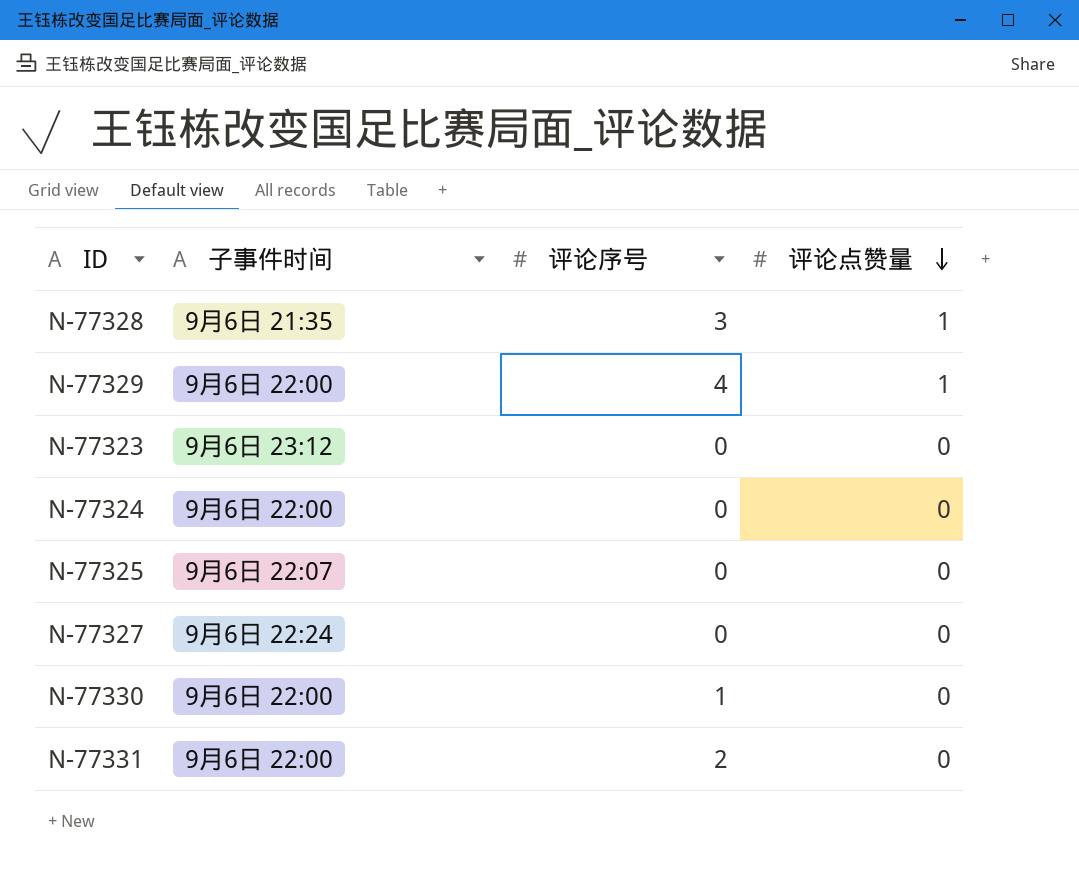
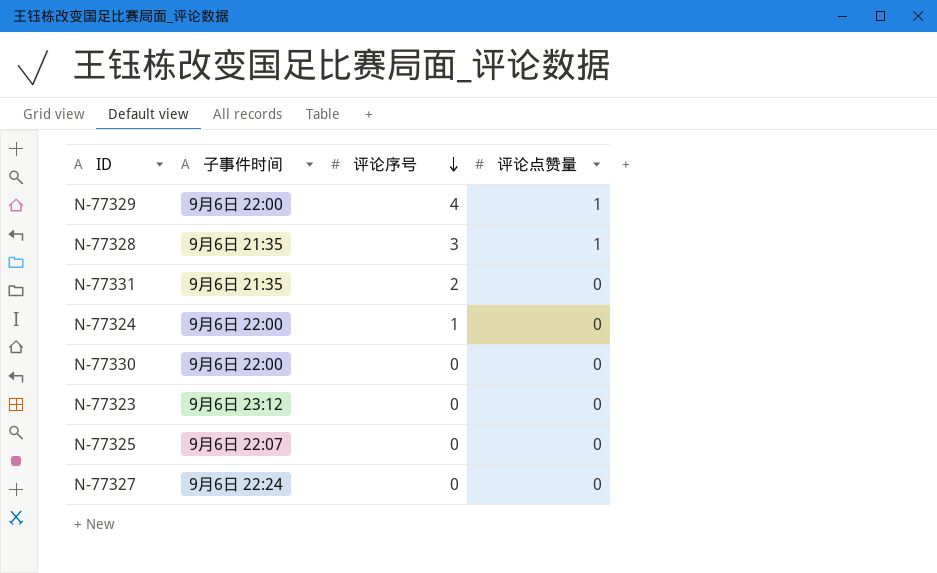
row order: 评论点赞量 descending -> 评论序号 descending
N-77331 | 子事件时间: 9月6日 22:00 -> 9月6日 21:35
N-77324 | 评论序号: 0 -> 1
N-77330 | 评论序号: 1 -> 0

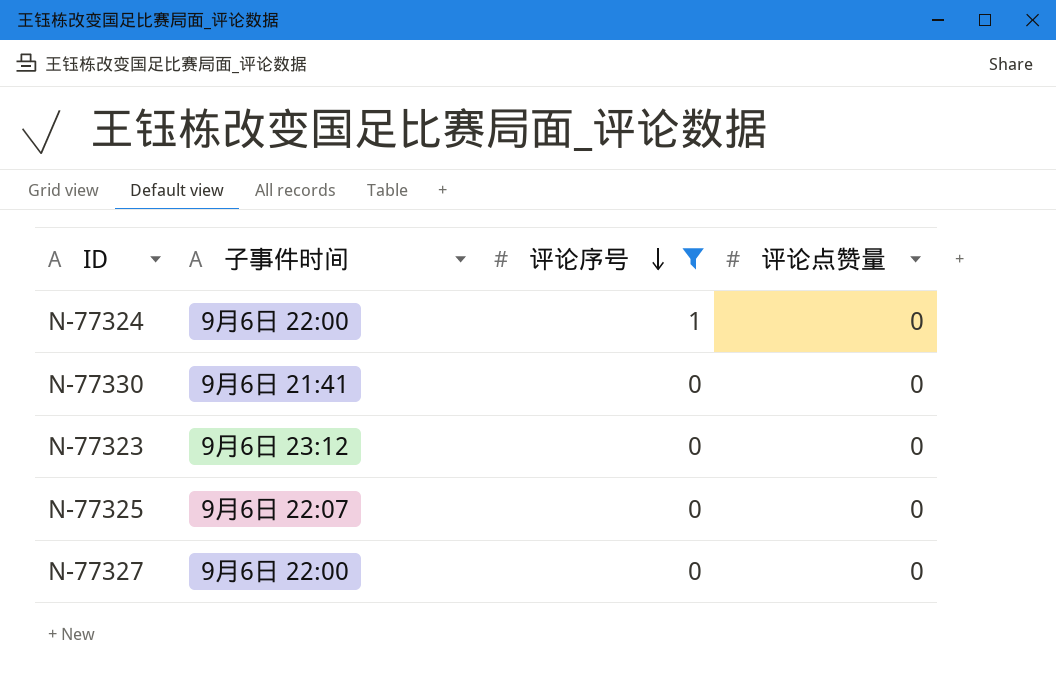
filter: none -> 评论序号 <= 1
N-77330 | 子事件时间: 9月6日 22:00 -> 9月6日 21:41
N-77327 | 子事件时间: 9月6日 22:24 -> 9月6日 22:00

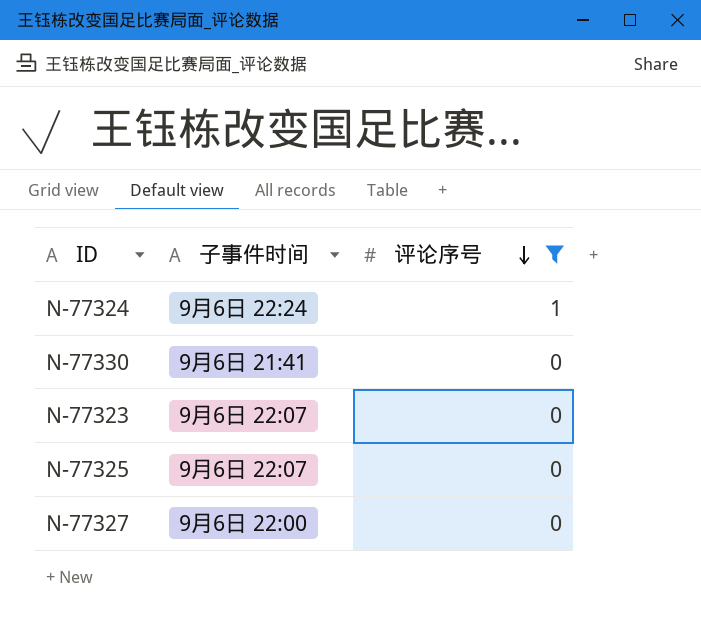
column 评论点赞量 | position: 4 -> none
N-77324 | 子事件时间: 9月6日 22:00 -> 9月6日 22:24
N-77323 | 子事件时间: 9月6日 23:12 -> 9月6日 22:07

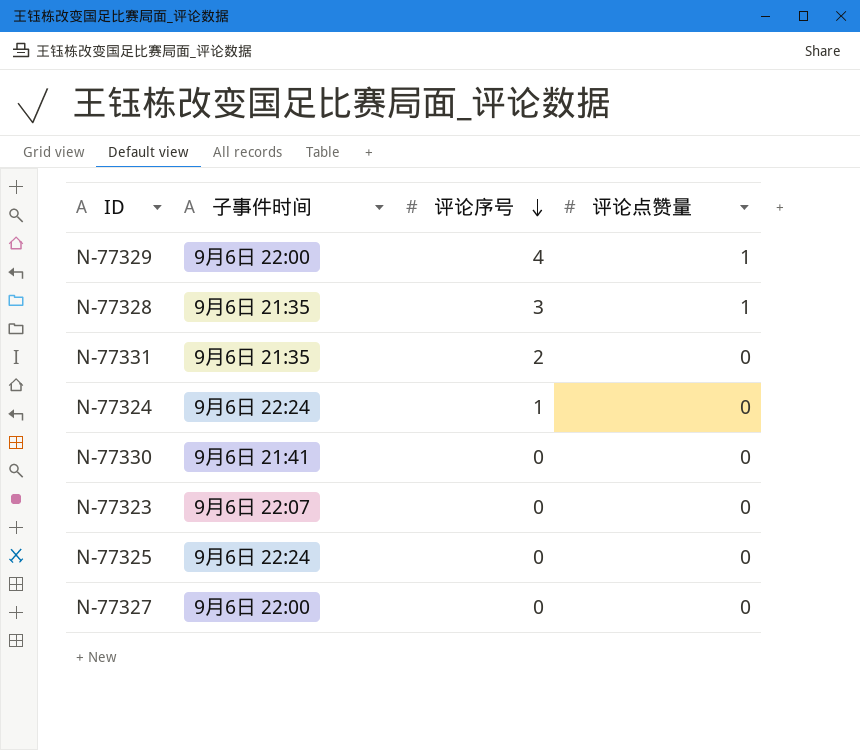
filter: 评论序号 <= 1 -> none
column 评论点赞量 | position: none -> 4
N-77325 | 子事件时间: 9月6日 22:07 -> 9月6日 22:24

